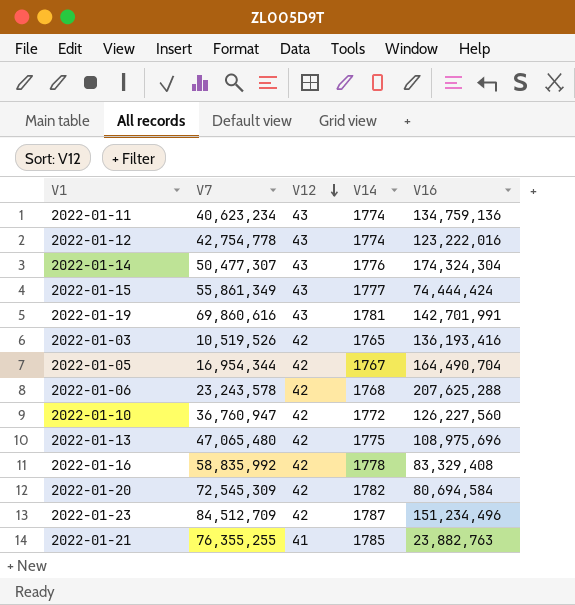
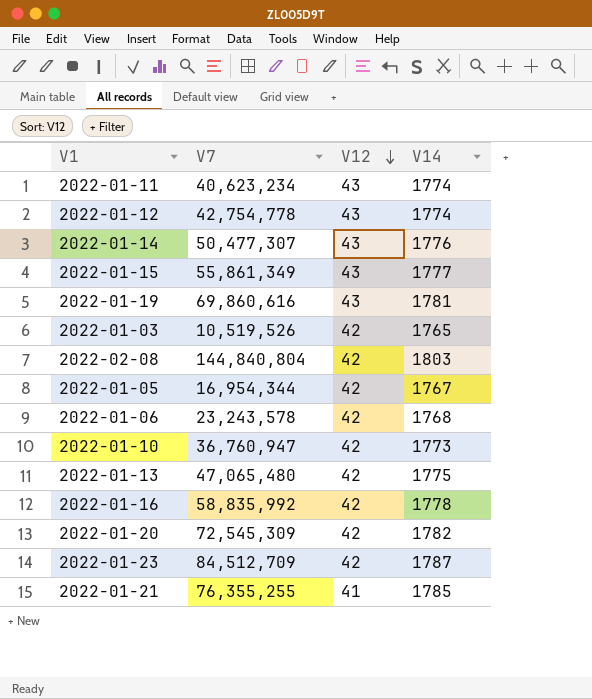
column V16 | position: 5 -> none
row 2022-02-08: none -> 144,840,804 | 42 | 1803
2022-01-10 | V14: 1772 -> 1773

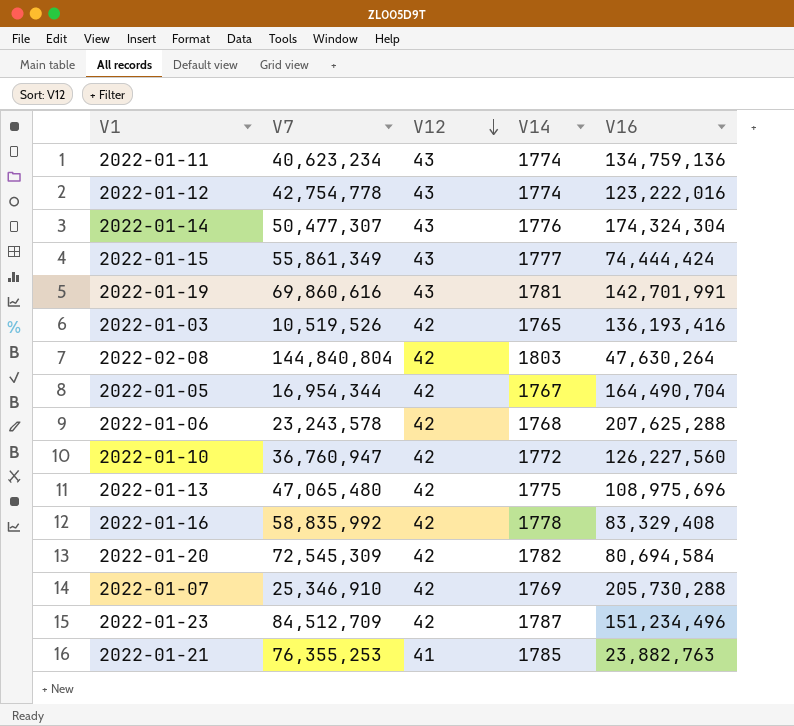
column V16 | position: none -> 5
2022-01-10 | V14: 1773 -> 1772
row 2022-01-07: none -> 25,346,910 | 42 | 1769 | 205,730,288
2022-01-21 | V7: 76,355,255 -> 76,355,253

